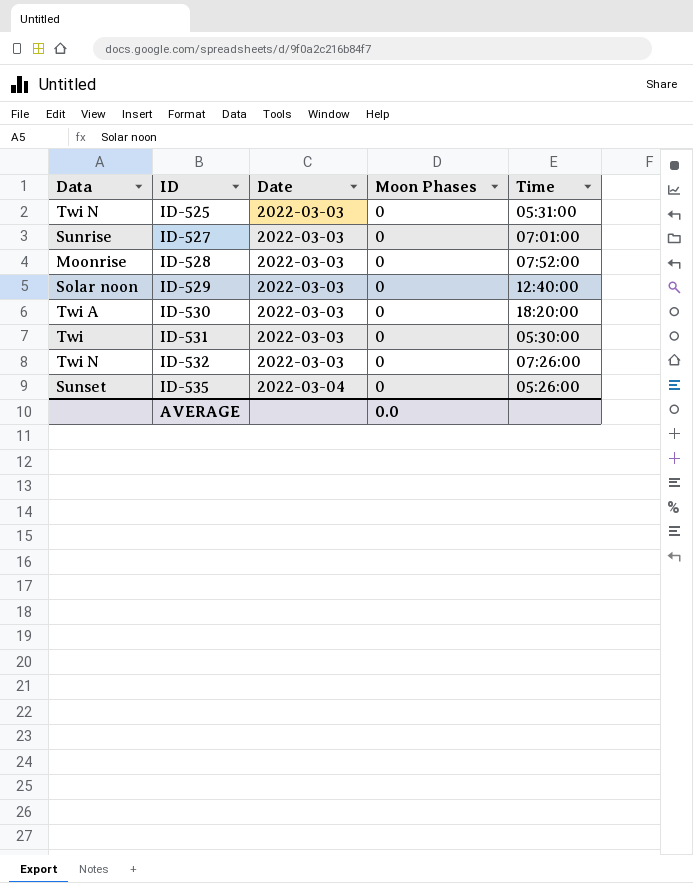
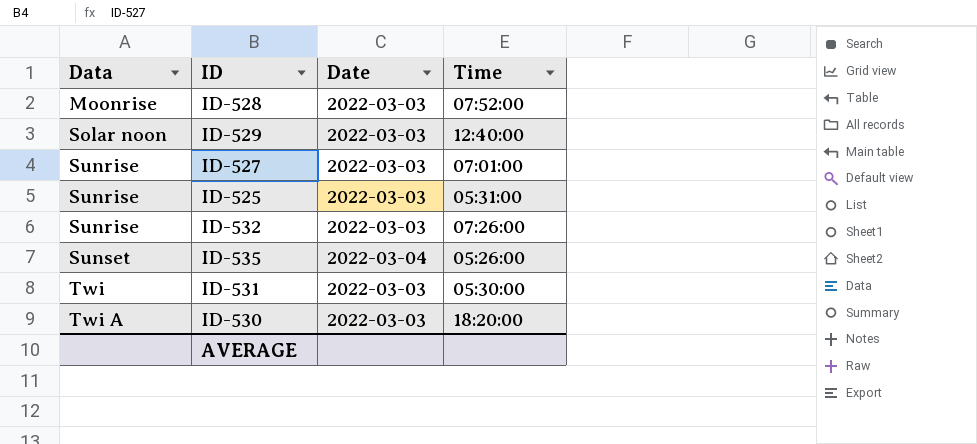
row order: ID ascending -> Data ascending
column Moon Phases | position: 4 -> none
ID-525 | Data: Twi N -> Sunrise
ID-532 | Data: Twi N -> Sunrise

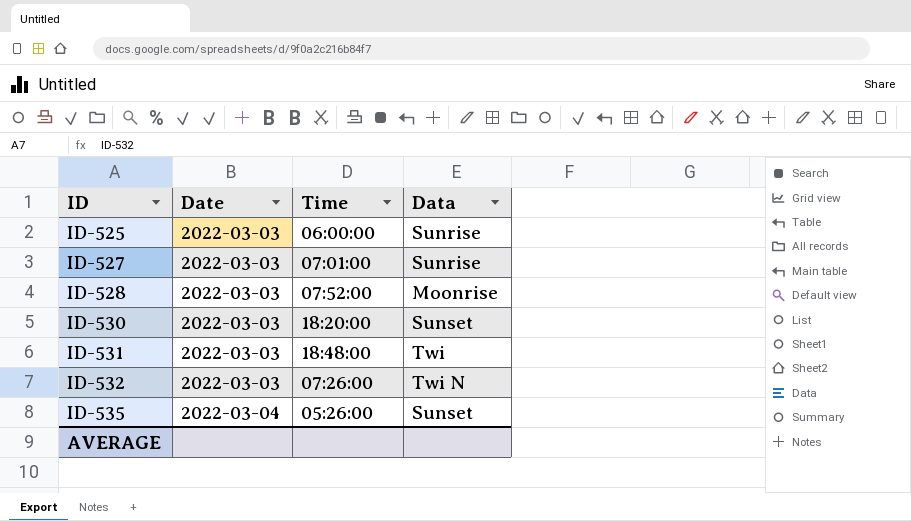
row order: Data ascending -> ID ascending
column Data | position: 1 -> 4
row ID-529: Solar noon | 2022-03-03 | 12:40:00 -> none
ID-525 | Time: 05:31:00 -> 06:00:00
ID-530 | Data: Twi A -> Sunset
ID-531 | Time: 05:30:00 -> 18:48:00
ID-532 | Data: Sunrise -> Twi N

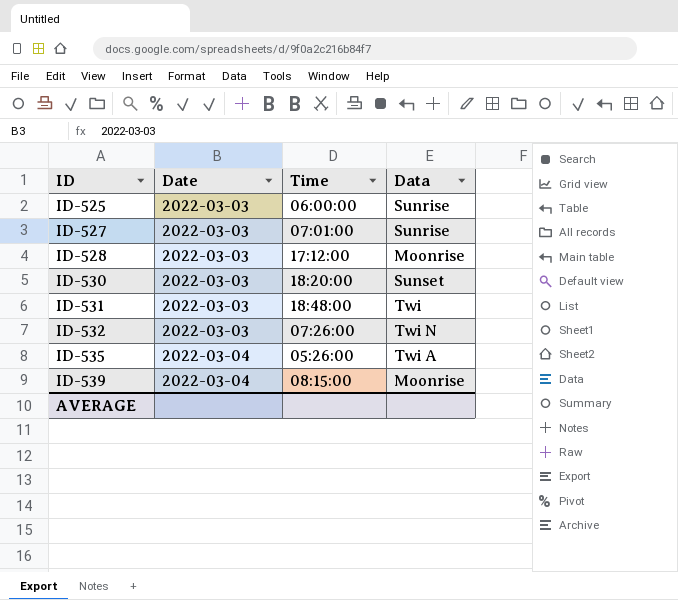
ID-528 | Time: 07:52:00 -> 17:12:00
ID-535 | Data: Sunset -> Twi A
row ID-539: none -> 2022-03-04 | 08:15:00 | Moonrise

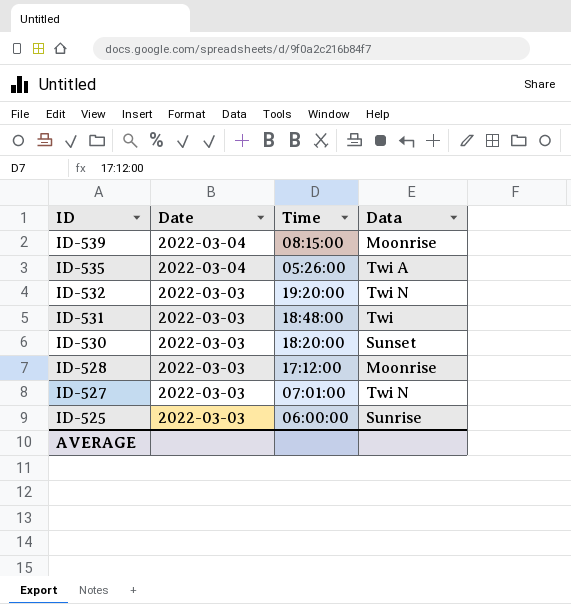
row order: ID ascending -> ID descending
ID-532 | Time: 07:26:00 -> 19:20:00
ID-527 | Data: Sunrise -> Twi N

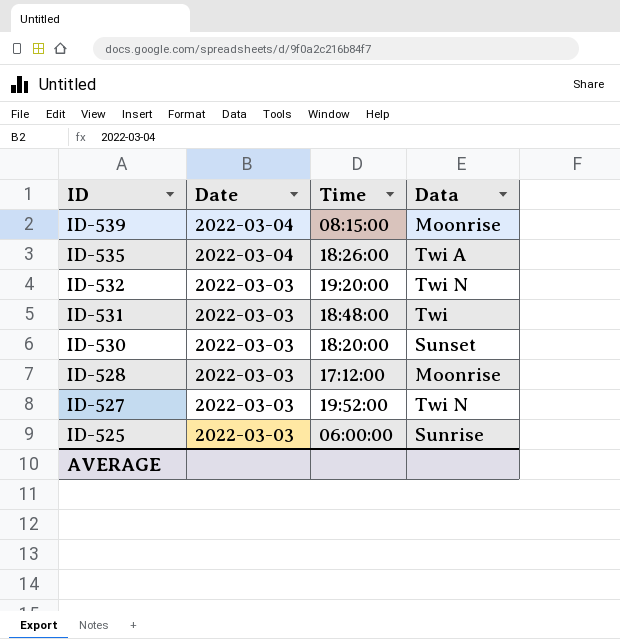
ID-535 | Time: 05:26:00 -> 18:26:00
ID-527 | Time: 07:01:00 -> 19:52:00

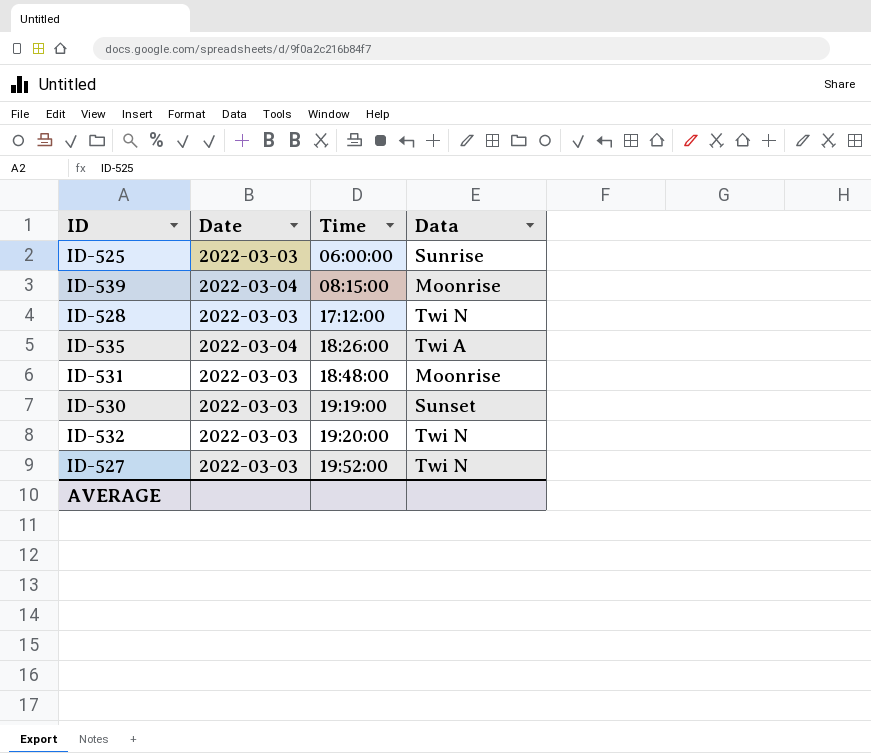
row order: ID descending -> Time ascending
ID-528 | Data: Moonrise -> Twi N
ID-531 | Data: Twi -> Moonrise
ID-530 | Time: 18:20:00 -> 19:19:00

